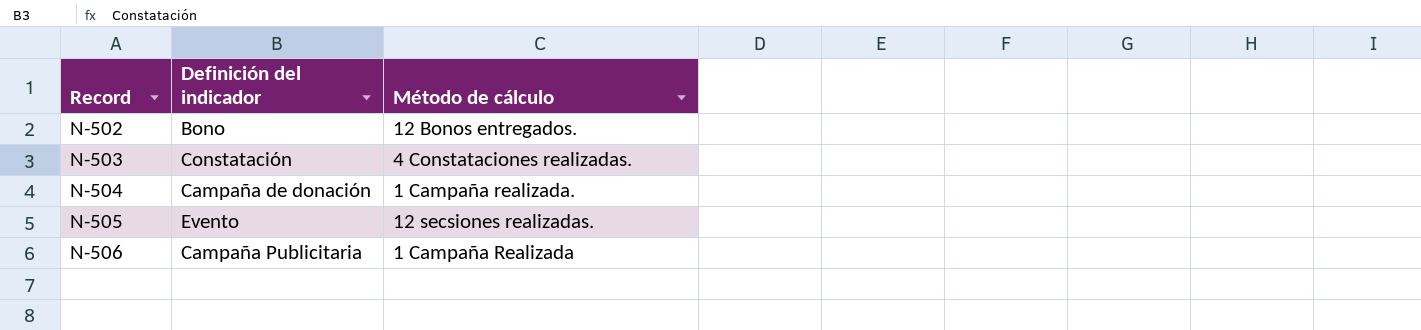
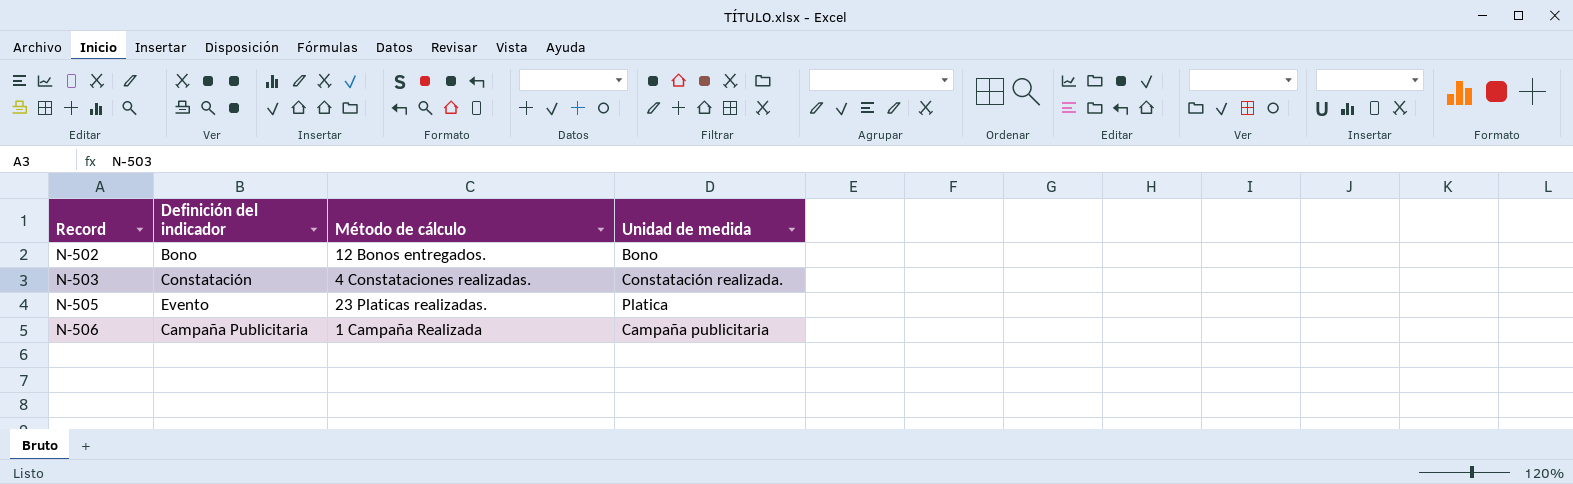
column Unidad de medida | position: none -> 4
row N-504: Campaña de donación | 1 Campaña realizada. -> none
N-505 | Método de cálculo: 12 secsiones realizadas. -> 23 Platicas realizadas.

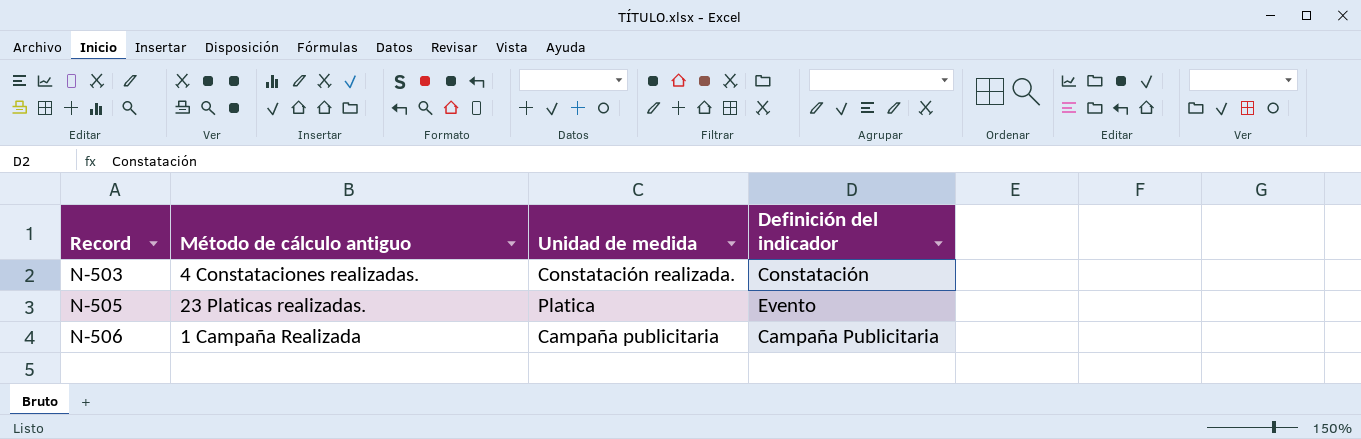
column name: Método de cálculo -> Método de cálculo antiguo
column Definición del indicador | position: 2 -> 4
row N-502: Bono | 12 Bonos entregados. | Bono -> none

